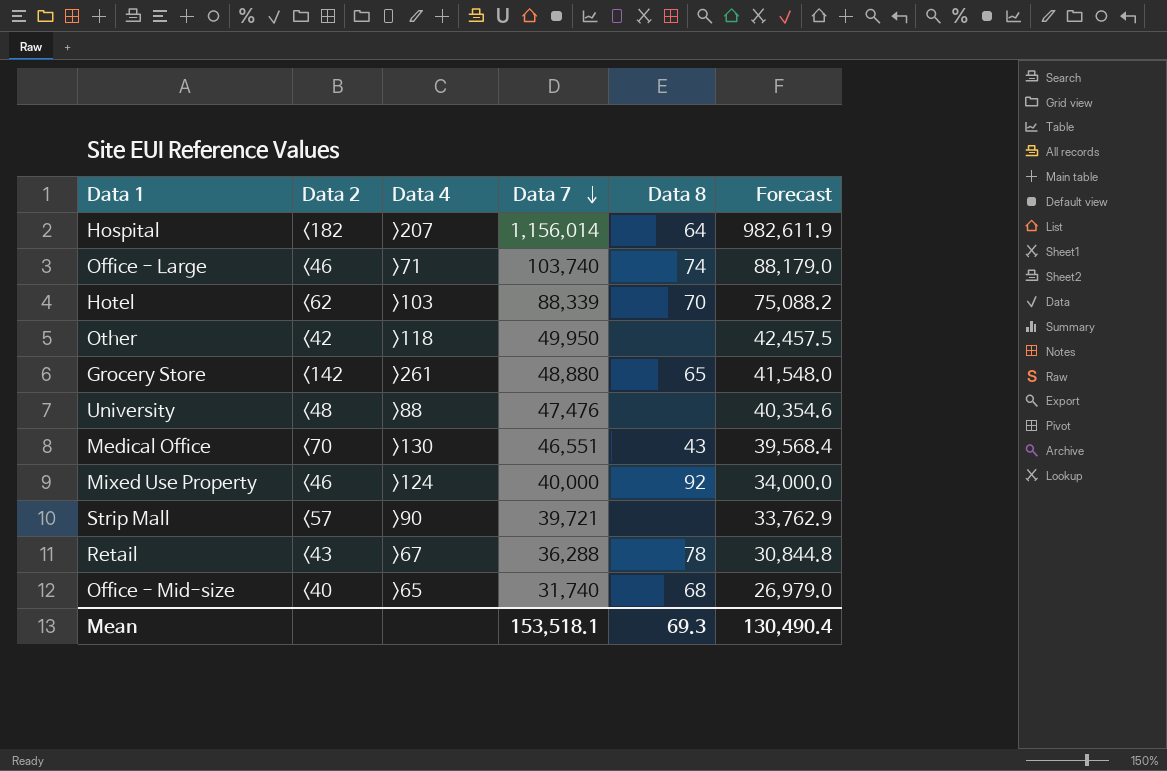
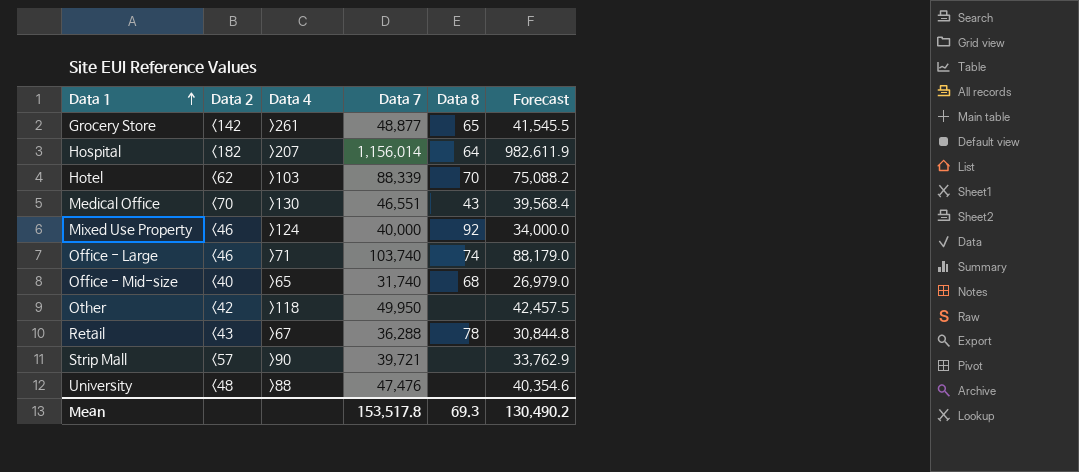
row order: Data 7 descending -> Data 1 ascending
Grocery Store | Data 7: 48,880 -> 48,877
Grocery Store | Forecast: 41,548.0 -> 41,545.5
Mean | Data 7: 153,518.1 -> 153,517.8
Mean | Forecast: 130,490.4 -> 130,490.2

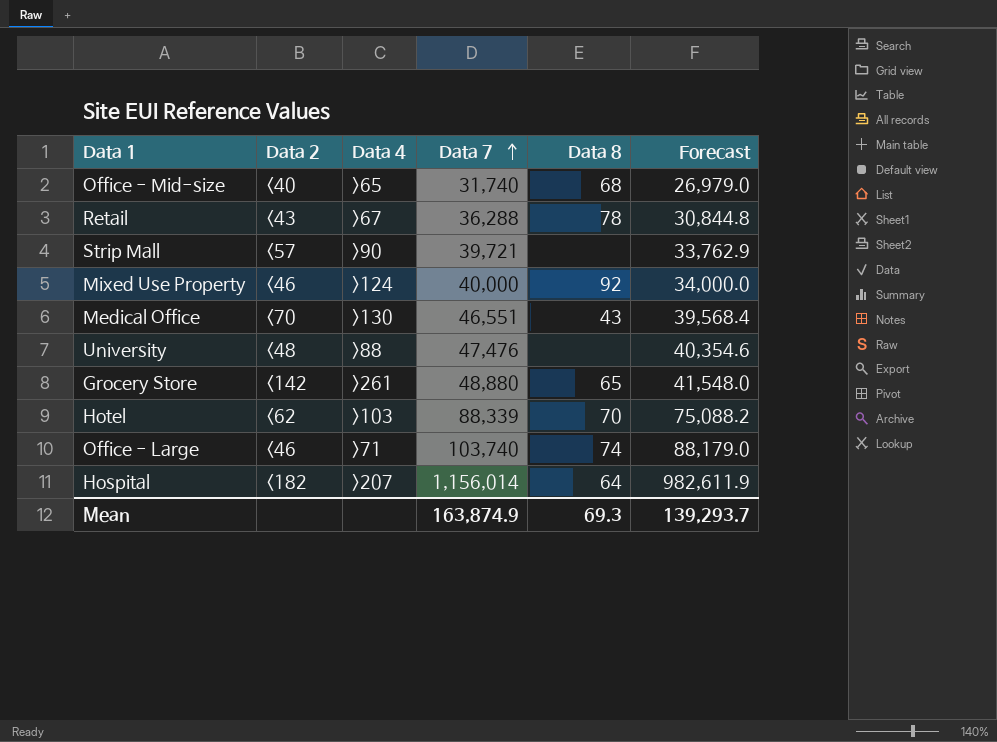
row order: Data 1 ascending -> Data 7 ascending
row Other: <42 | >118 | 49,950 | none | 42,457.5 -> none
Grocery Store | Data 7: 48,877 -> 48,880
Grocery Store | Forecast: 41,545.5 -> 41,548.0
Mean | Data 7: 153,517.8 -> 163,874.9
Mean | Forecast: 130,490.2 -> 139,293.7

